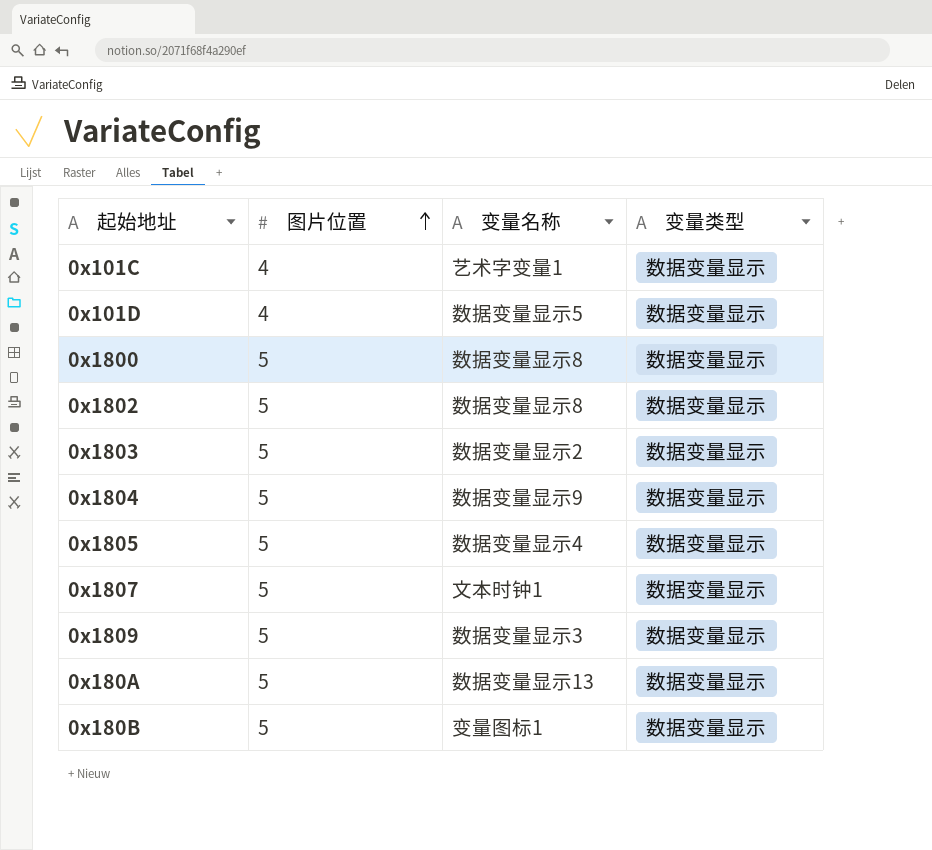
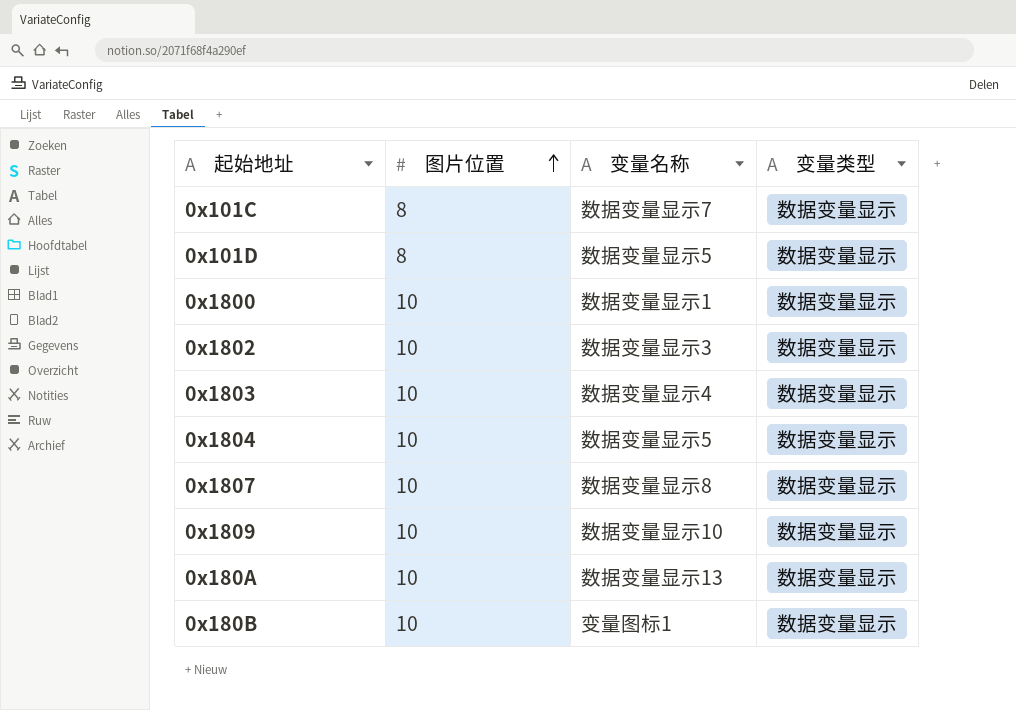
row 0x1805: 5 | 数据变量显示4 | 数据变量显示 -> none
0x101C | 图片位置: 4 -> 8
0x101C | 变量名称: 艺术字变量1 -> 数据变量显示7
0x101D | 图片位置: 4 -> 8
0x1800 | 图片位置: 5 -> 10
0x1800 | 变量名称: 数据变量显示8 -> 数据变量显示1
0x1802 | 图片位置: 5 -> 10
0x1802 | 变量名称: 数据变量显示8 -> 数据变量显示3
0x1803 | 图片位置: 5 -> 10
0x1803 | 变量名称: 数据变量显示2 -> 数据变量显示4
0x1804 | 图片位置: 5 -> 10
0x1804 | 变量名称: 数据变量显示9 -> 数据变量显示5
0x1807 | 图片位置: 5 -> 10
0x1807 | 变量名称: 文本时钟1 -> 数据变量显示8
0x1809 | 图片位置: 5 -> 10
0x1809 | 变量名称: 数据变量显示3 -> 数据变量显示10
0x180A | 图片位置: 5 -> 10
0x180B | 图片位置: 5 -> 10

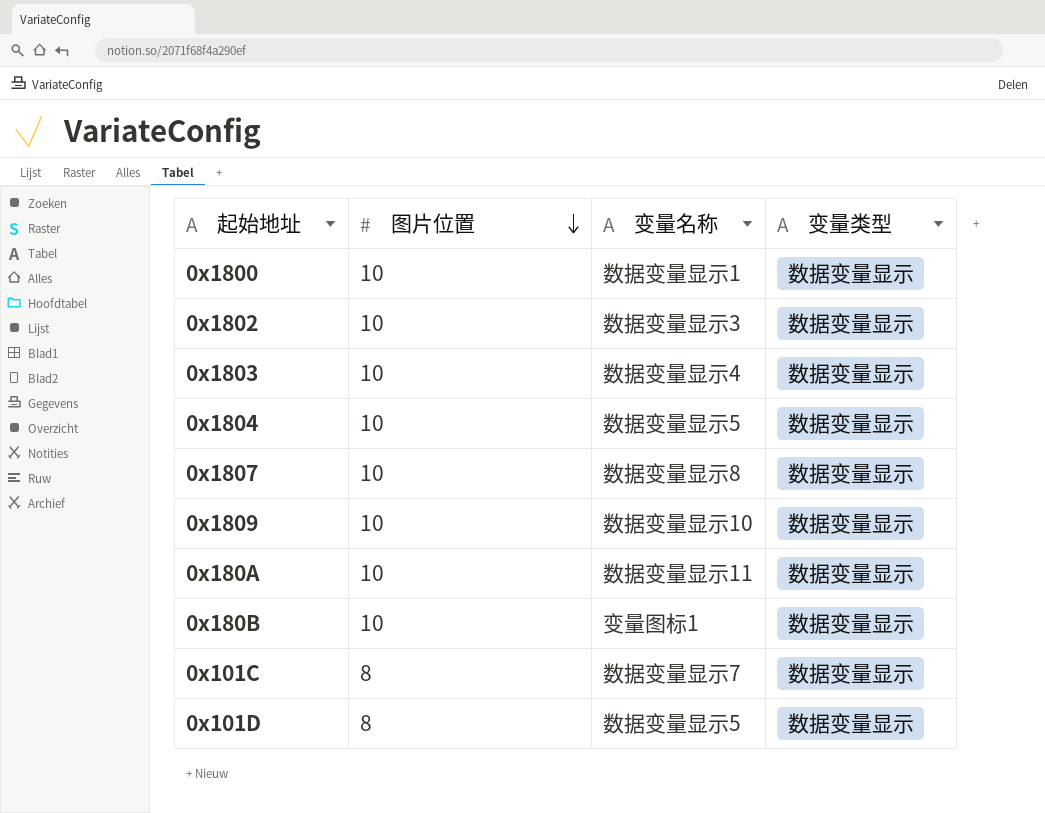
row order: 图片位置 ascending -> 图片位置 descending
0x180A | 变量名称: 数据变量显示13 -> 数据变量显示11

